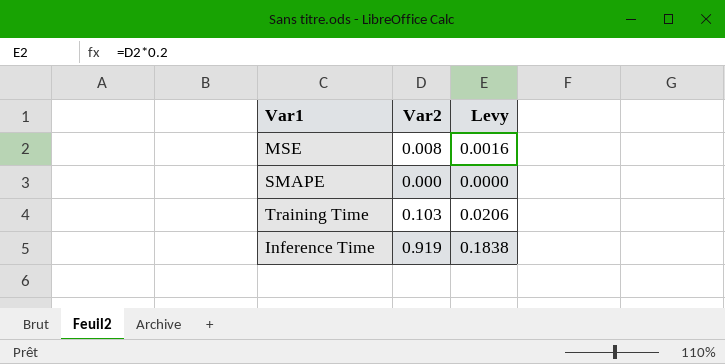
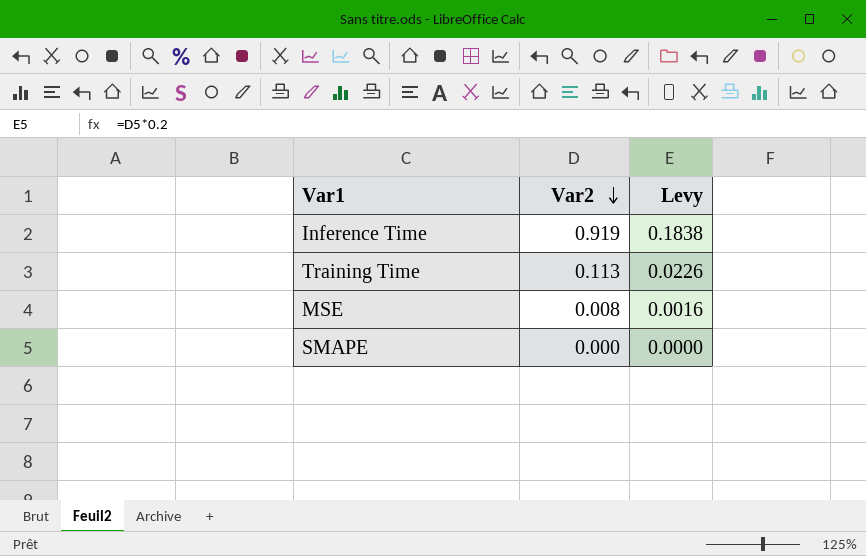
row order: none -> Var2 descending
Training Time | Var2: 0.103 -> 0.113
Training Time | Levy: 0.0206 -> 0.0226

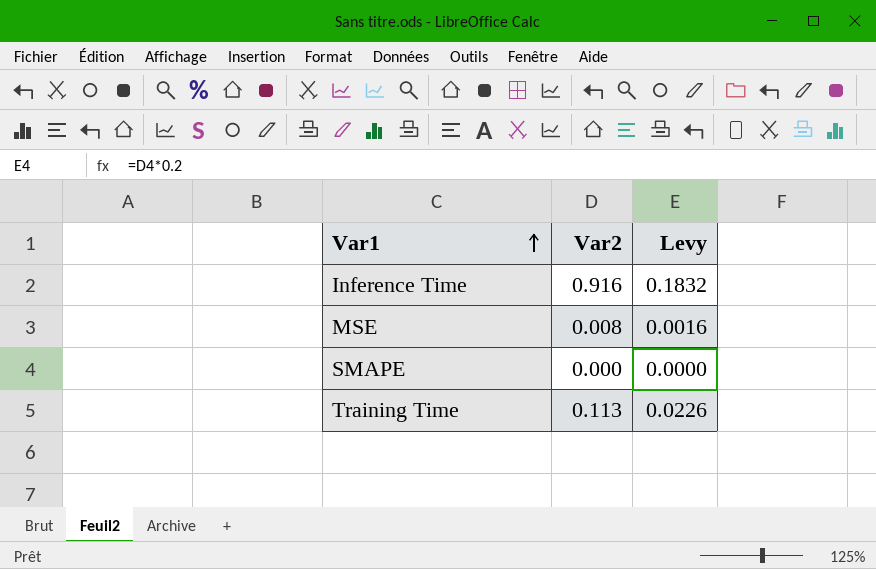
row order: Var2 descending -> Var1 ascending
Inference Time | Var2: 0.919 -> 0.916
Inference Time | Levy: 0.1838 -> 0.1832

